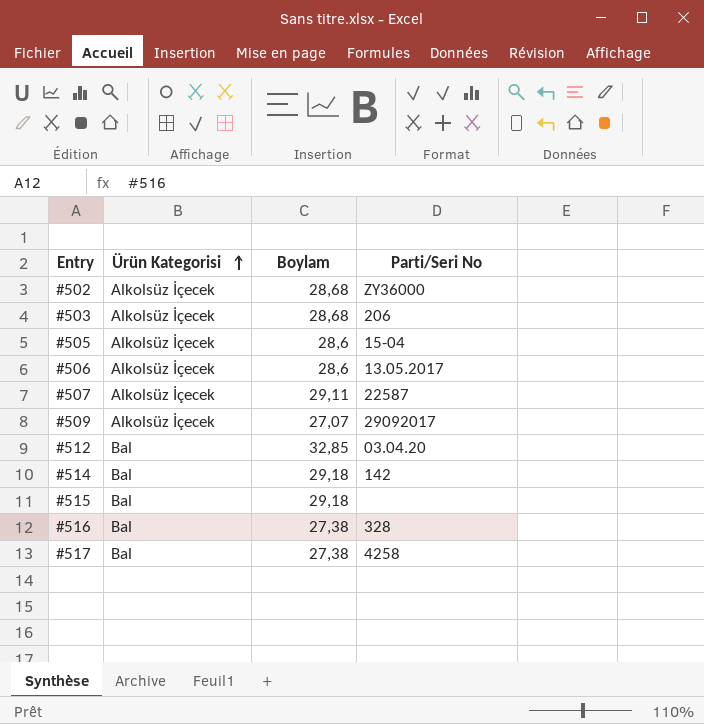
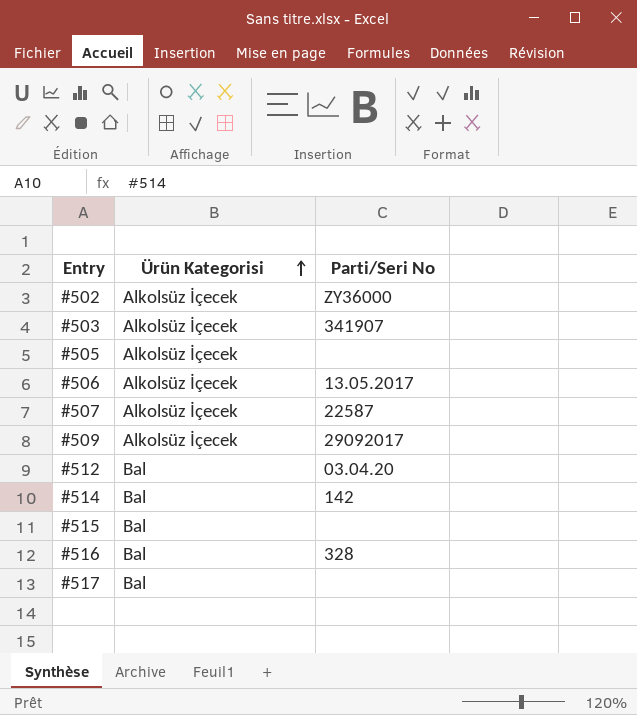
column Boylam | position: 3 -> none
#503 | Parti/Seri No: 206 -> 341907
#505 | Parti/Seri No: 15-04 -> none
#517 | Parti/Seri No: 4258 -> none

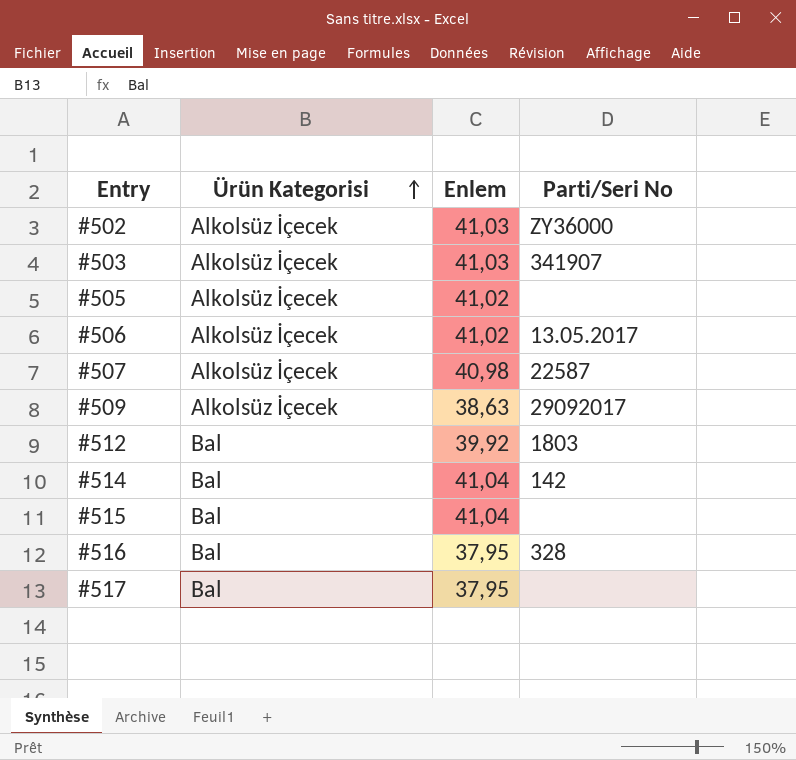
column Enlem | position: none -> 3
#512 | Parti/Seri No: 03.04.20 -> 1803

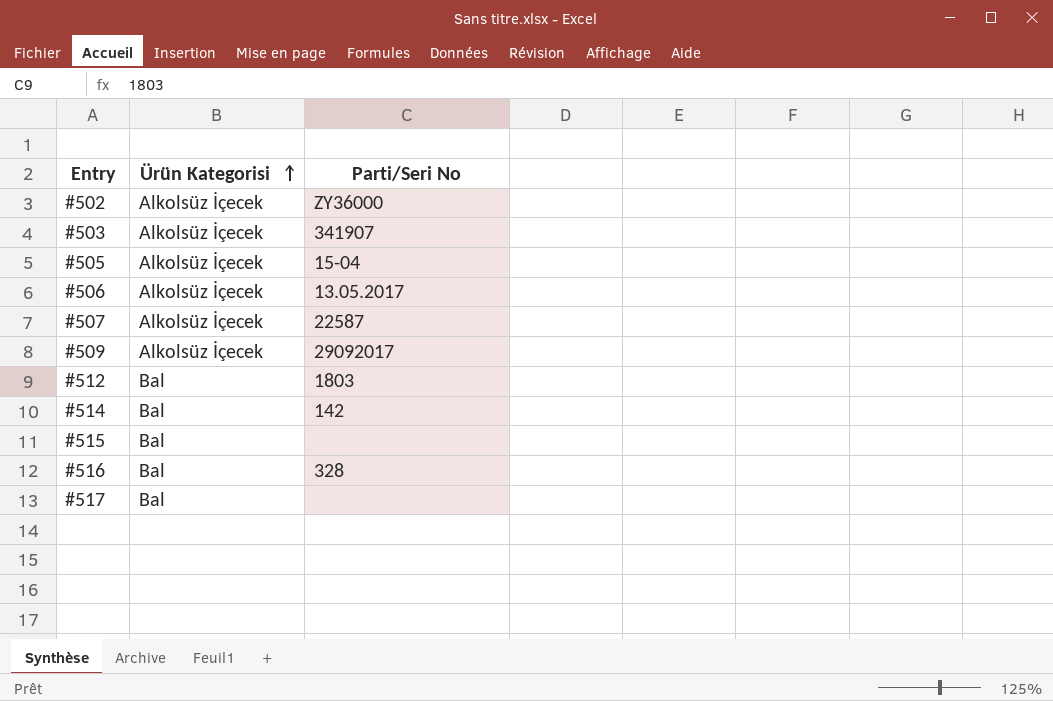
column Enlem | position: 3 -> none
#505 | Parti/Seri No: none -> 15-04

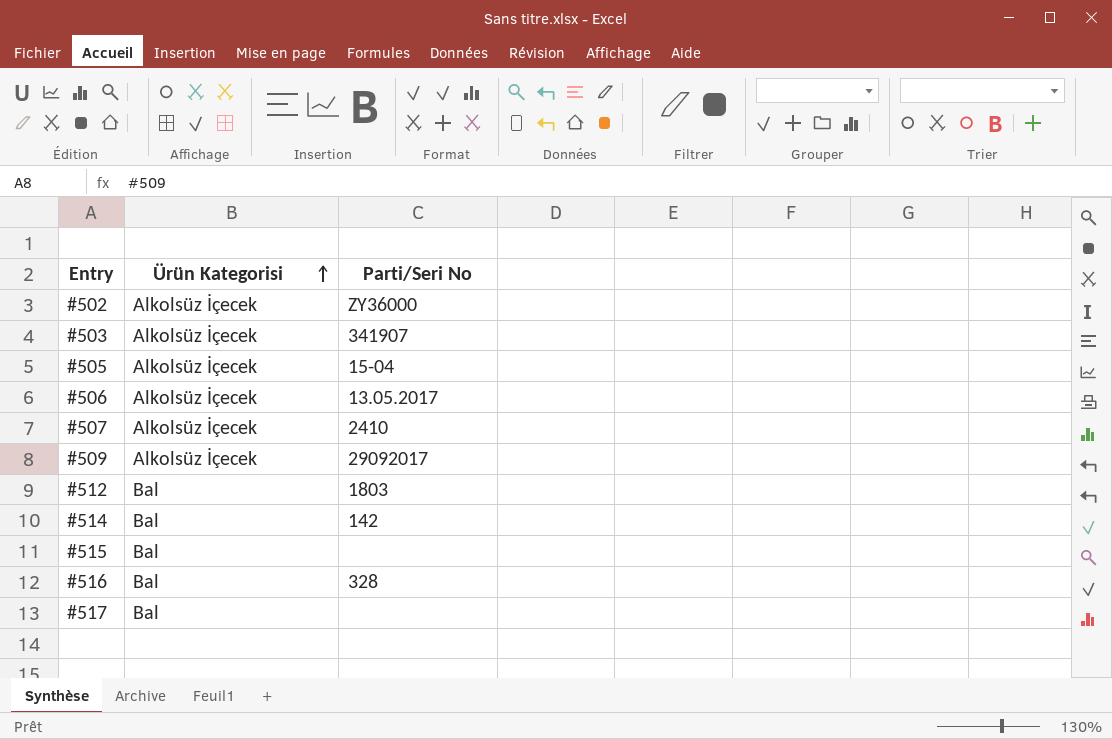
#507 | Parti/Seri No: 22587 -> 2410

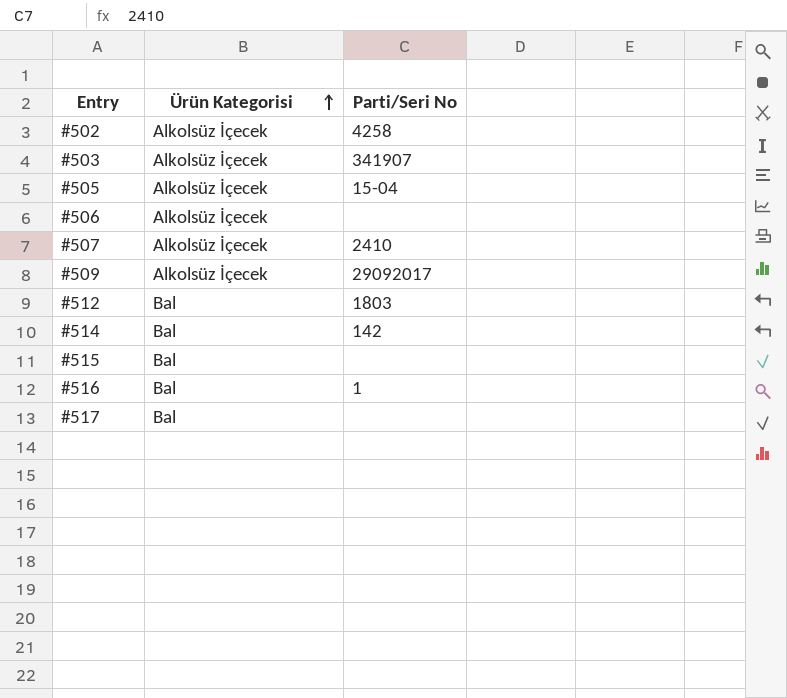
#502 | Parti/Seri No: ZY36000 -> 4258
#506 | Parti/Seri No: 13.05.2017 -> none
#516 | Parti/Seri No: 328 -> 1

